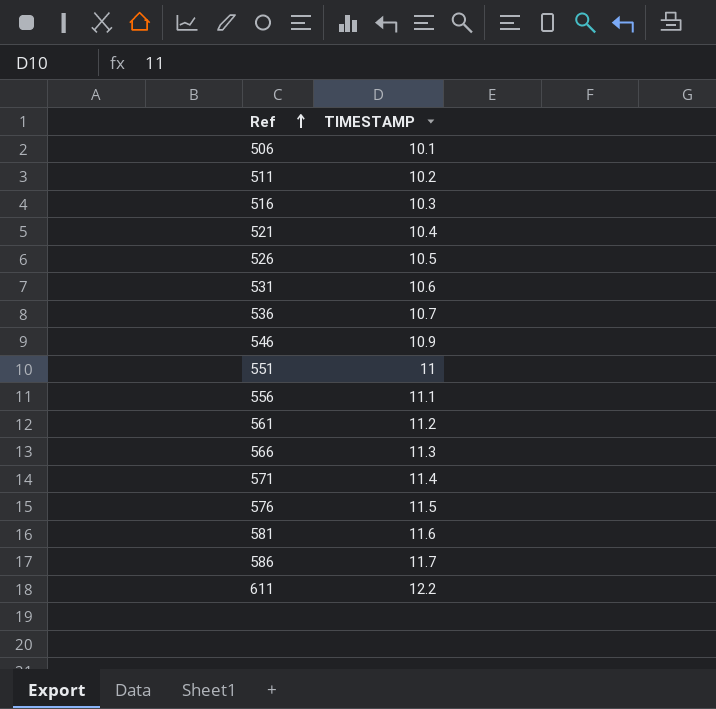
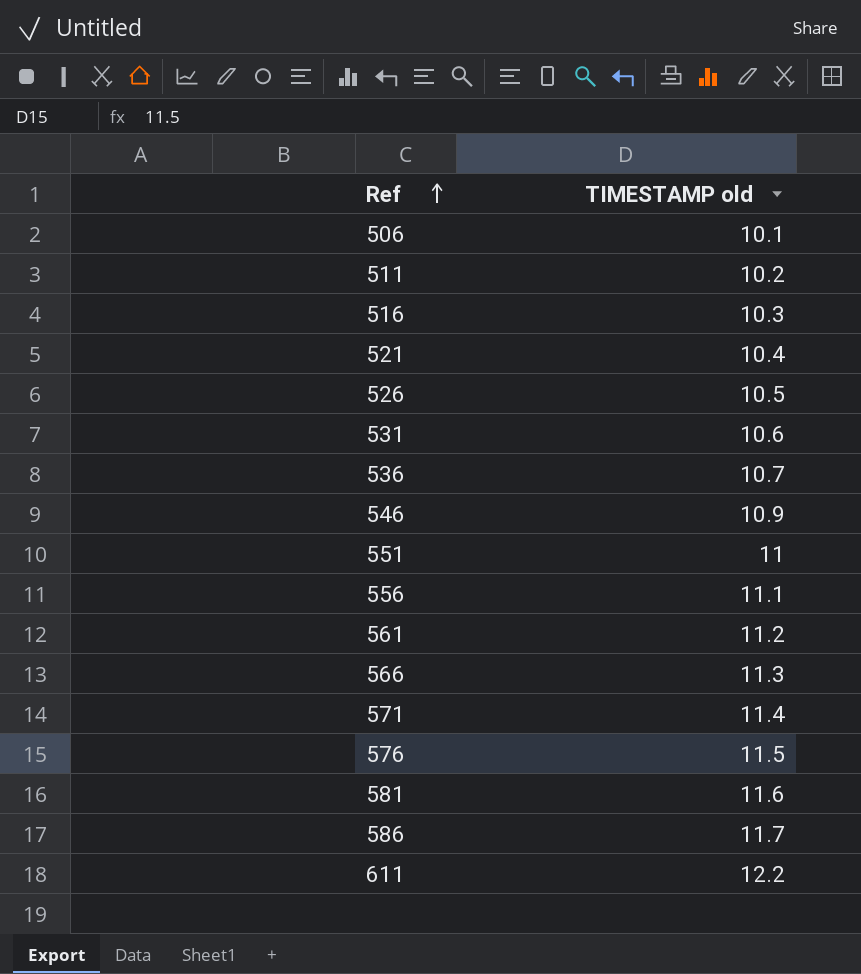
column name: TIMESTAMP -> TIMESTAMP old

